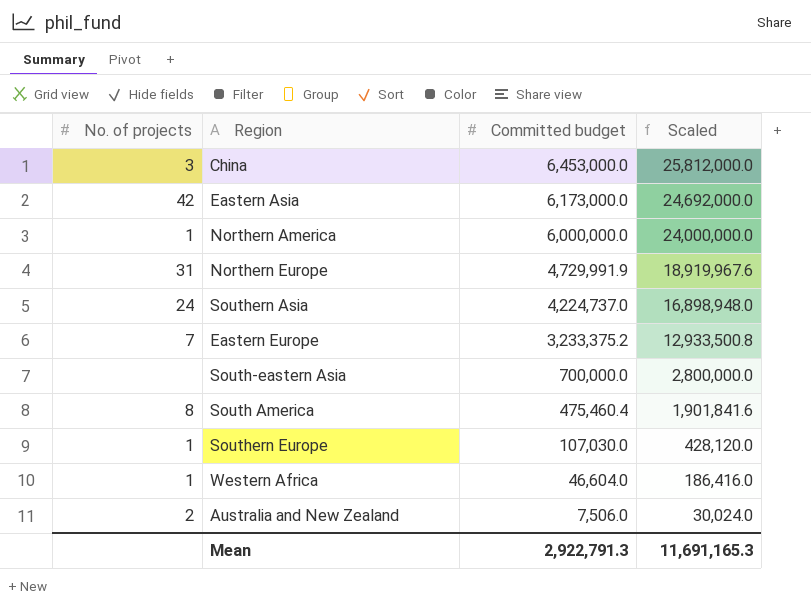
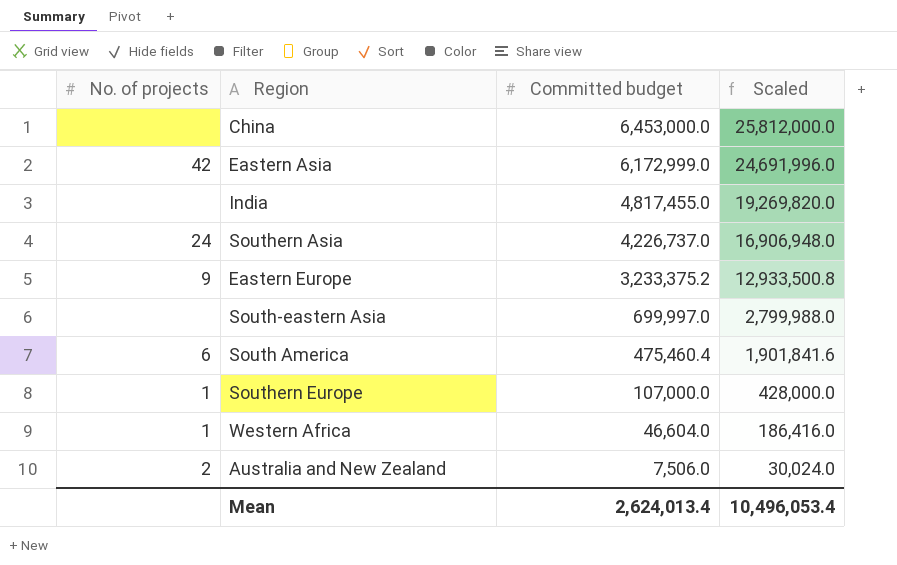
row Northern America: 1 | 6,000,000.0 | 24,000,000.0 -> none
row Northern Europe: 31 | 4,729,991.9 | 18,919,967.6 -> none
China | No. of projects: 3 -> none
Eastern Asia | Committed budget: 6,173,000.0 -> 6,172,999.0
Eastern Asia | Scaled: 24,692,000.0 -> 24,691,996.0
row India: none -> none | 4,817,455.0 | 19,269,820.0
Southern Asia | Committed budget: 4,224,737.0 -> 4,226,737.0
Southern Asia | Scaled: 16,898,948.0 -> 16,906,948.0
Eastern Europe | No. of projects: 7 -> 9
South-eastern Asia | Committed budget: 700,000.0 -> 699,997.0
South-eastern Asia | Scaled: 2,800,000.0 -> 2,799,988.0
South America | No. of projects: 8 -> 6
Southern Europe | Committed budget: 107,030.0 -> 107,000.0
Southern Europe | Scaled: 428,120.0 -> 428,000.0
Mean | Committed budget: 2,922,791.3 -> 2,624,013.4
Mean | Scaled: 11,691,165.3 -> 10,496,053.4

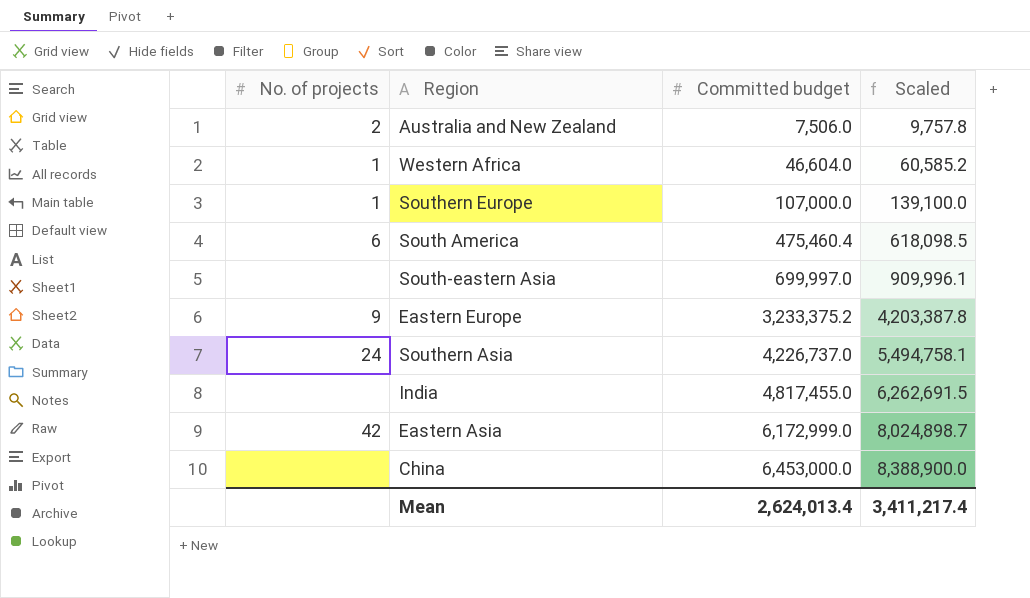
row order: Committed budget descending -> Committed budget ascending
column Scaled | formula: [Committed budget] * 4 -> [Committed budget] * 1.3
Mean | Scaled: 10,496,053.4 -> 3,411,217.4

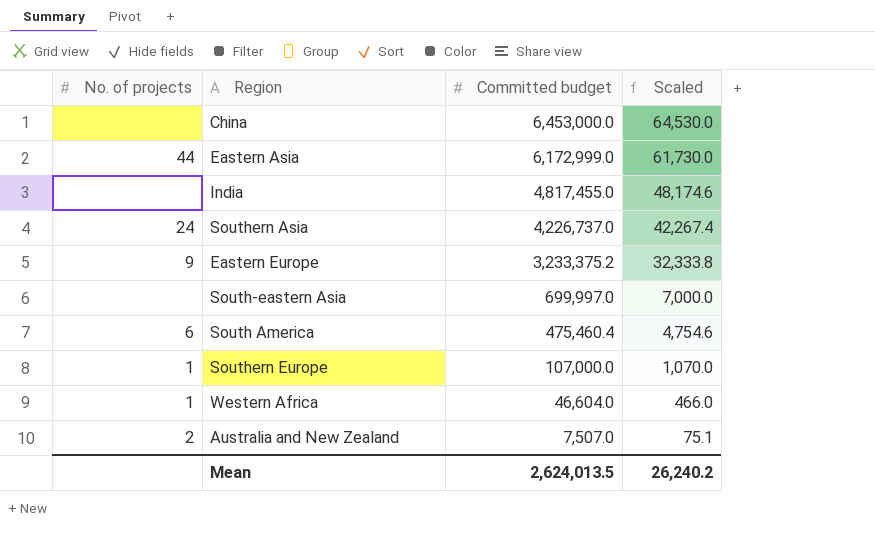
row order: Committed budget ascending -> Committed budget descending
column Scaled | formula: [Committed budget] * 1.3 -> [Committed budget] * 0.01
Eastern Asia | No. of projects: 42 -> 44
Australia and New Zealand | Committed budget: 7,506.0 -> 7,507.0
Mean | Committed budget: 2,624,013.4 -> 2,624,013.5
Mean | Scaled: 3,411,217.4 -> 26,240.2

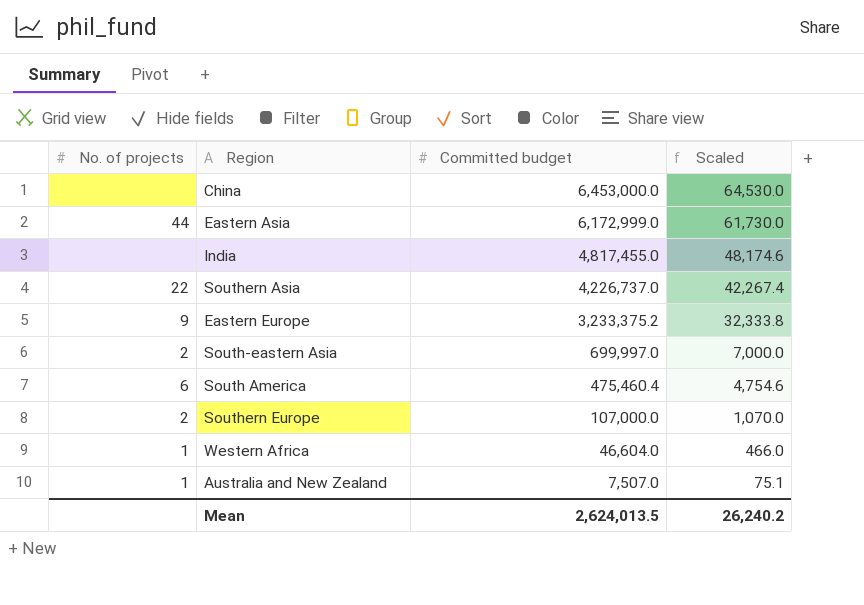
Southern Asia | No. of projects: 24 -> 22
South-eastern Asia | No. of projects: none -> 2
Southern Europe | No. of projects: 1 -> 2
Australia and New Zealand | No. of projects: 2 -> 1

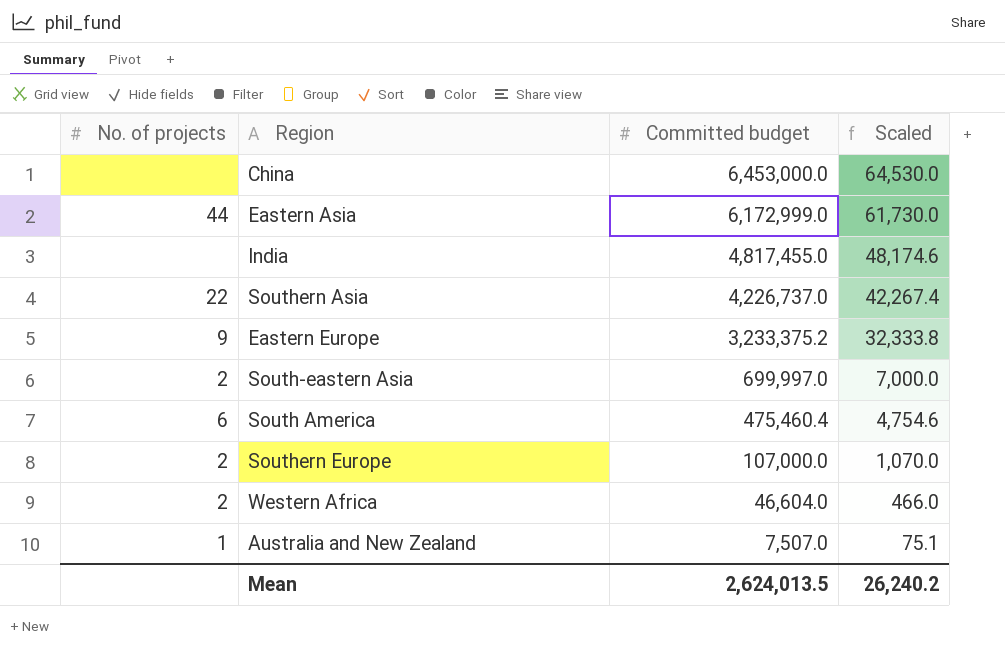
Western Africa | No. of projects: 1 -> 2

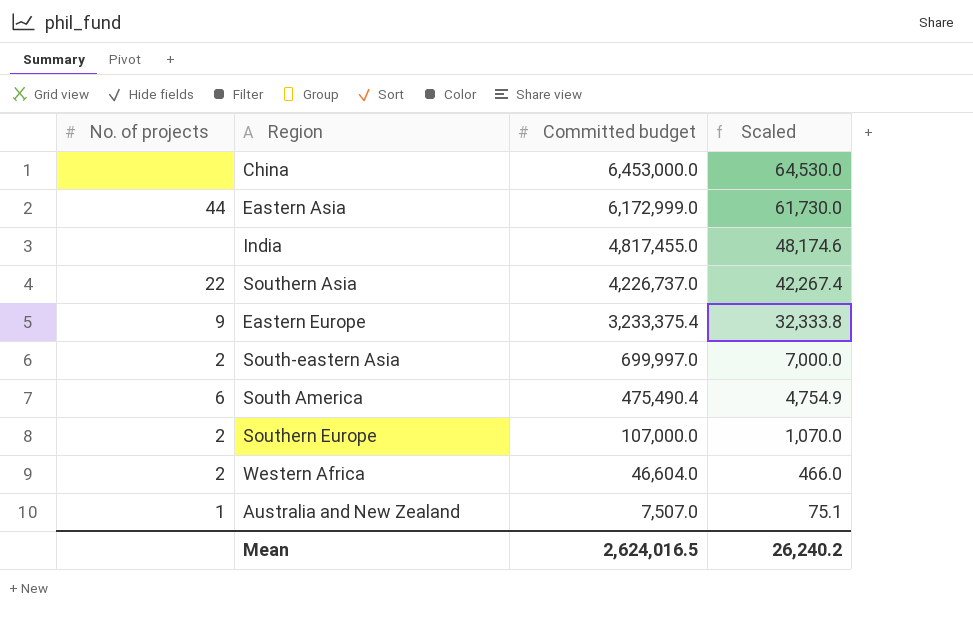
Eastern Europe | Committed budget: 3,233,375.2 -> 3,233,375.4
South America | Committed budget: 475,460.4 -> 475,490.4
South America | Scaled: 4,754.6 -> 4,754.9
Mean | Committed budget: 2,624,013.5 -> 2,624,016.5

